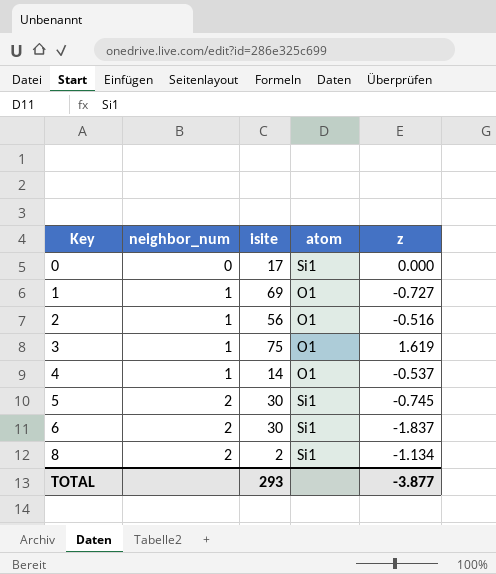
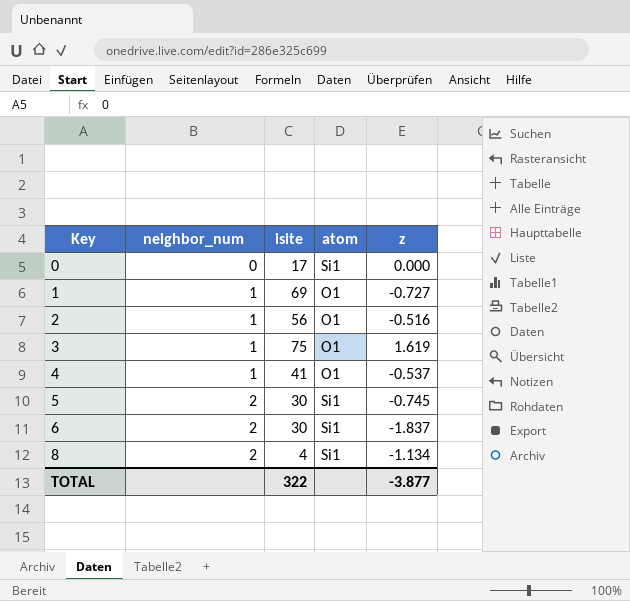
4 | isite: 14 -> 41
8 | isite: 2 -> 4
TOTAL | isite: 293 -> 322

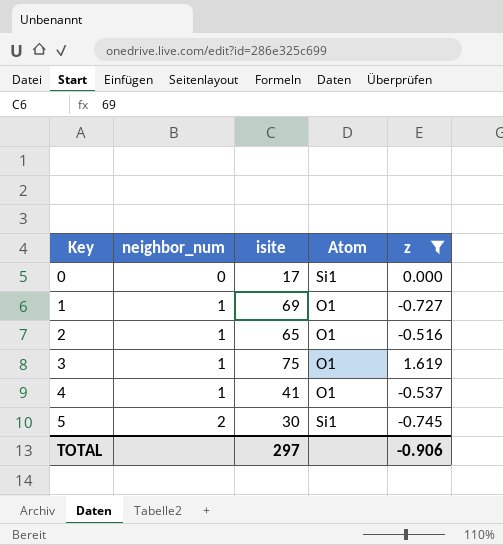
filter: none -> z >= -0.745
column name: atom -> Atom
2 | isite: 56 -> 65
TOTAL | isite: 322 -> 297
TOTAL | z: -3.877 -> -0.906

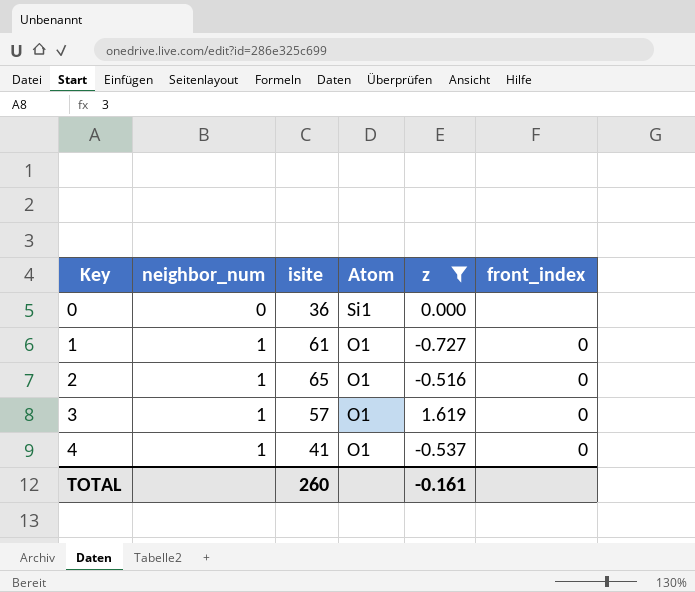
column front_index | position: none -> 6
row 5: 2 | 30 | Si1 | -0.745 -> none
0 | isite: 17 -> 36
1 | isite: 69 -> 61
3 | isite: 75 -> 57
TOTAL | isite: 297 -> 260
TOTAL | z: -0.906 -> -0.161

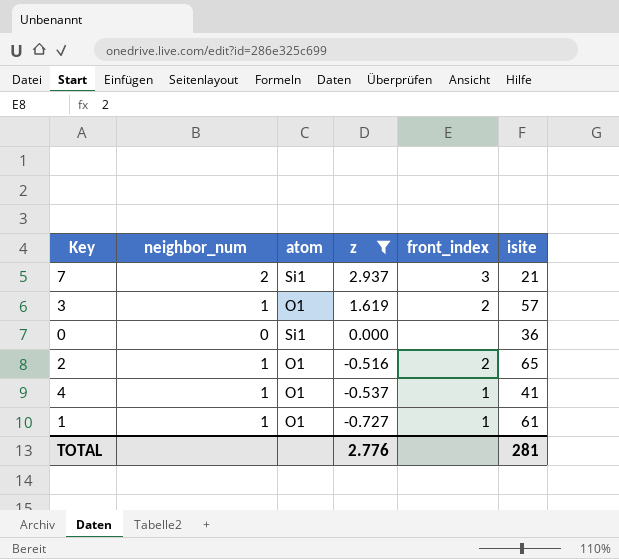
row order: Key ascending -> z descending
column name: Atom -> atom
column isite | position: 3 -> 6
row 7: none -> 2 | Si1 | 2.937 | 3 | 21
3 | front_index: 0 -> 2
2 | front_index: 0 -> 2
4 | front_index: 0 -> 1
1 | front_index: 0 -> 1
TOTAL | z: -0.161 -> 2.776
TOTAL | isite: 260 -> 281

